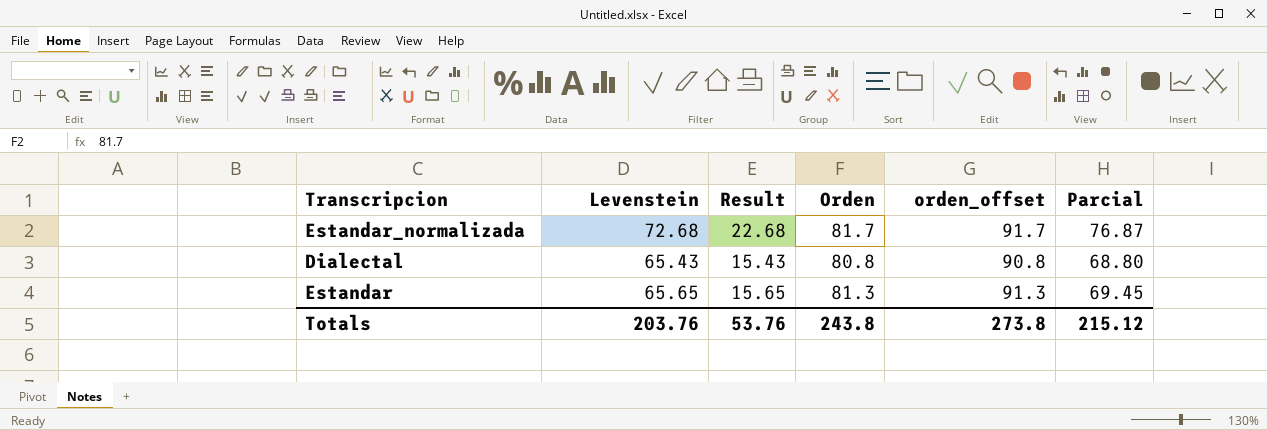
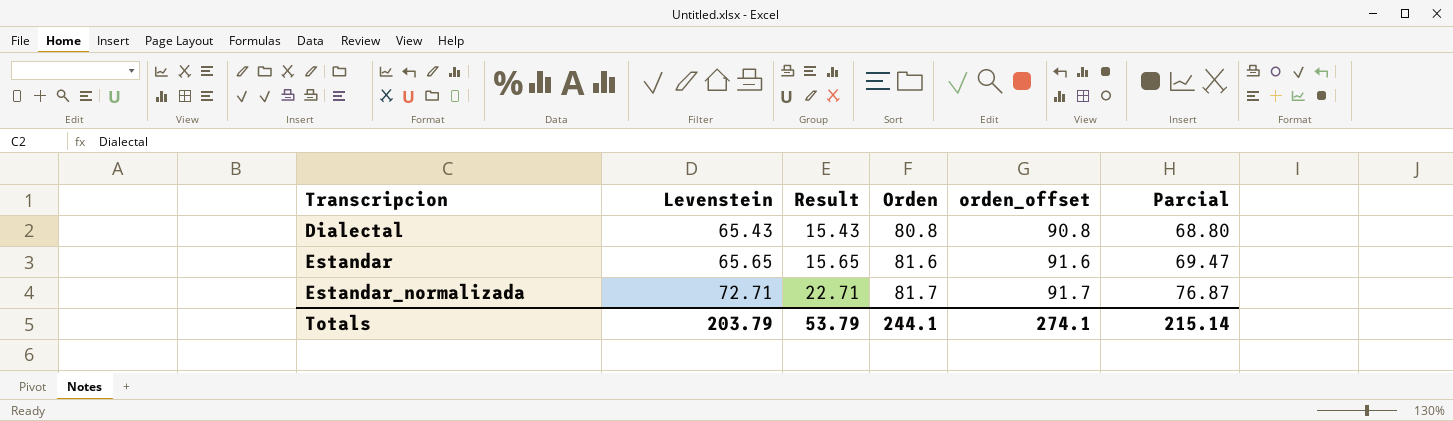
row order: none -> Transcripcion ascending
Estandar | Orden: 81.3 -> 81.6
Estandar | orden_offset: 91.3 -> 91.6
Estandar | Parcial: 69.45 -> 69.47
Estandar_normalizada | Levenstein: 72.68 -> 72.71
Estandar_normalizada | Result: 22.68 -> 22.71
Totals | Levenstein: 203.76 -> 203.79
Totals | Result: 53.76 -> 53.79
Totals | Orden: 243.8 -> 244.1
Totals | orden_offset: 273.8 -> 274.1
Totals | Parcial: 215.12 -> 215.14

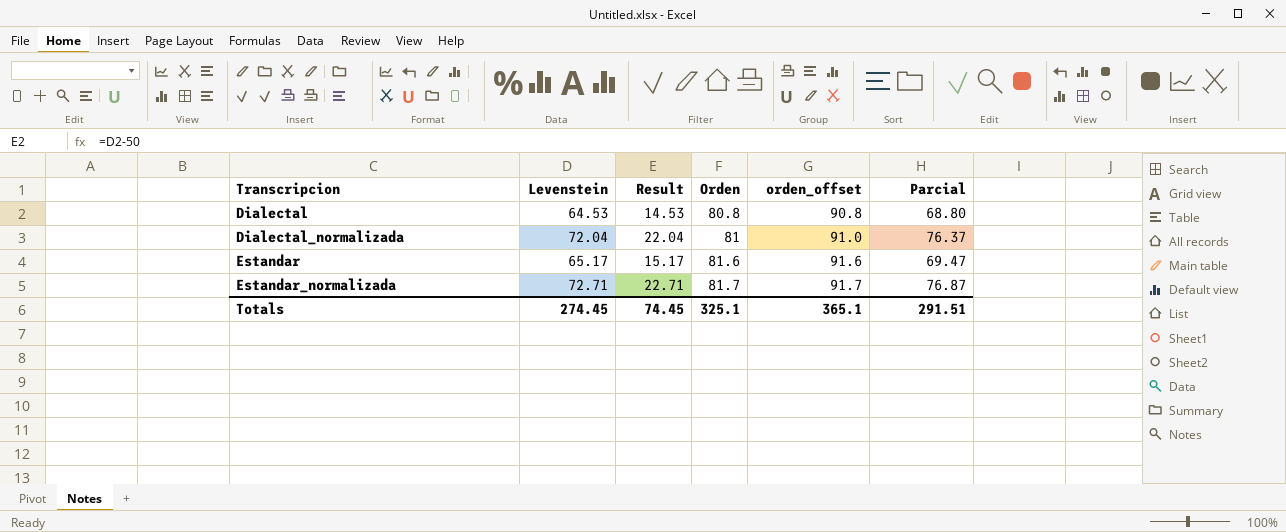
Dialectal | Levenstein: 65.43 -> 64.53
Dialectal | Result: 15.43 -> 14.53
row Dialectal_normalizada: none -> 72.04 | 22.04 | 81 | 91.0 | 76.37
Estandar | Levenstein: 65.65 -> 65.17
Estandar | Result: 15.65 -> 15.17
Totals | Levenstein: 203.79 -> 274.45
Totals | Result: 53.79 -> 74.45
Totals | Orden: 244.1 -> 325.1
Totals | orden_offset: 274.1 -> 365.1
Totals | Parcial: 215.14 -> 291.51

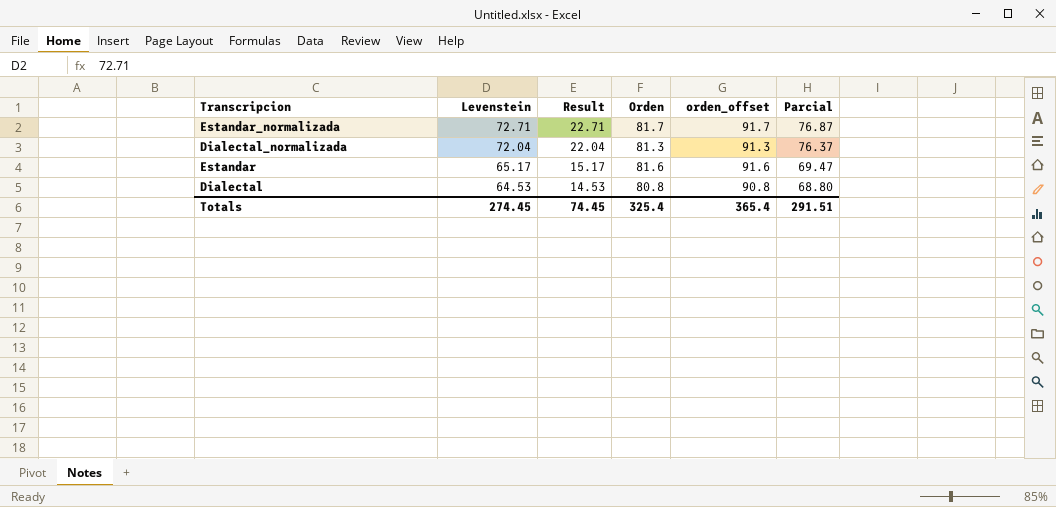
row order: Transcripcion ascending -> Levenstein descending
Dialectal_normalizada | Orden: 81 -> 81.3
Dialectal_normalizada | orden_offset: 91.0 -> 91.3
Totals | Orden: 325.1 -> 325.4
Totals | orden_offset: 365.1 -> 365.4

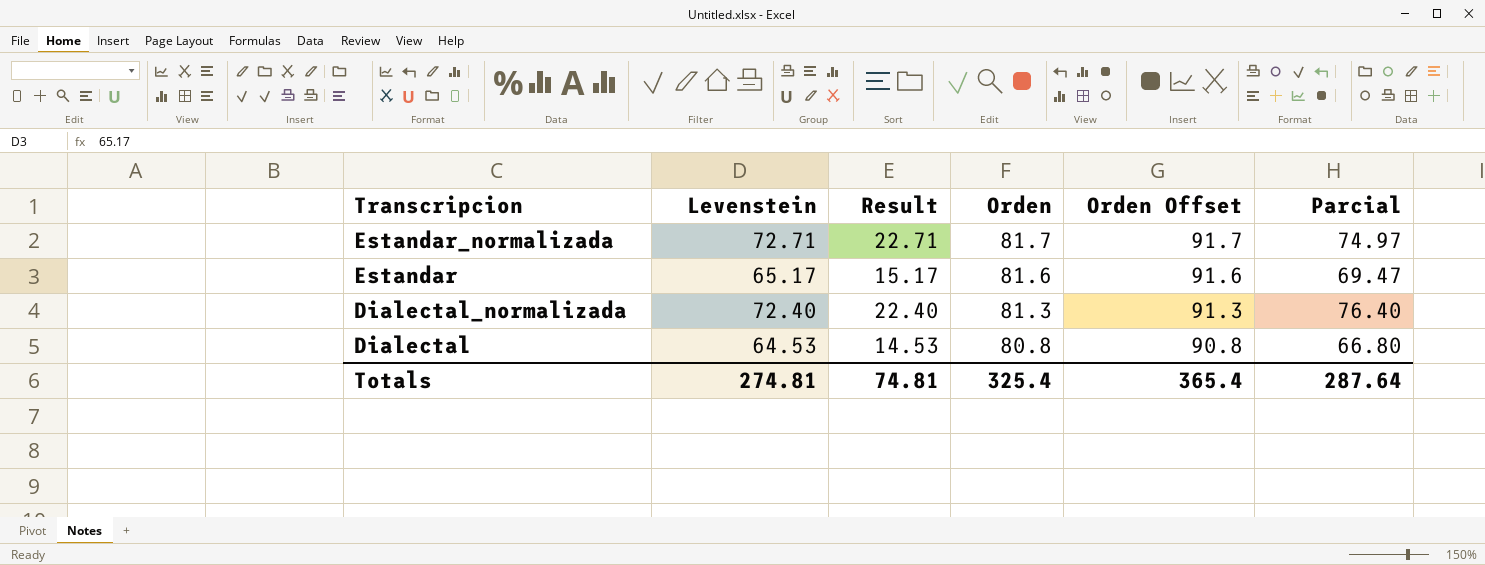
row order: Levenstein descending -> Transcripcion descending
column name: orden_offset -> Orden Offset
Estandar_normalizada | Parcial: 76.87 -> 74.97
Dialectal_normalizada | Levenstein: 72.04 -> 72.40
Dialectal_normalizada | Result: 22.04 -> 22.40
Dialectal_normalizada | Parcial: 76.37 -> 76.40
Dialectal | Parcial: 68.80 -> 66.80
Totals | Levenstein: 274.45 -> 274.81
Totals | Result: 74.45 -> 74.81
Totals | Parcial: 291.51 -> 287.64

